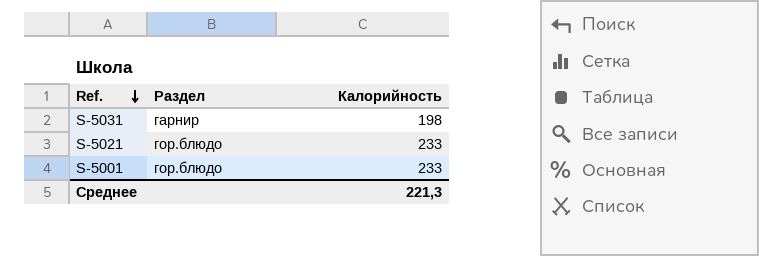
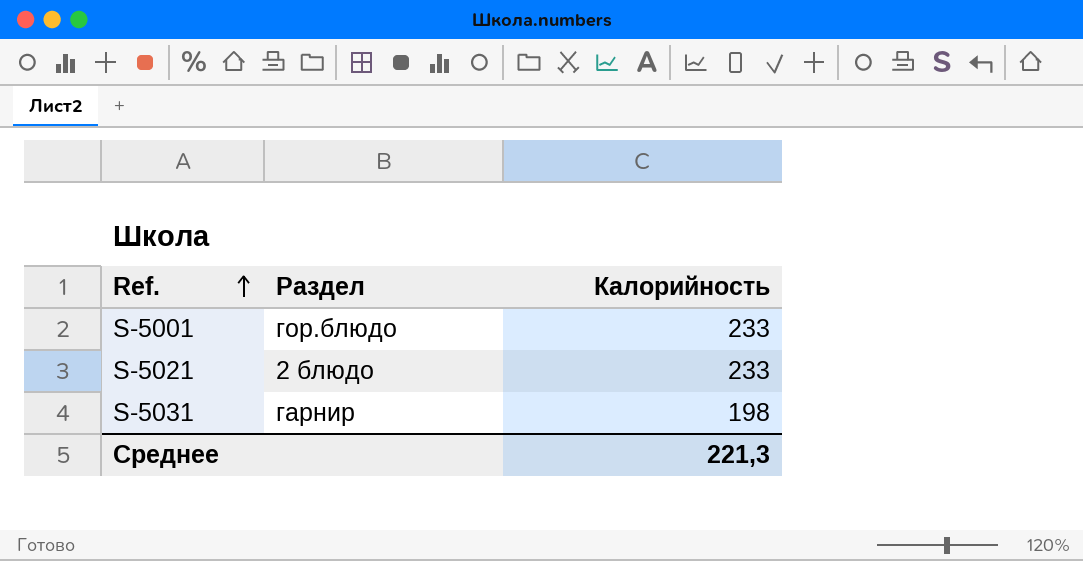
row order: Ref. descending -> Ref. ascending
S-5021 | Раздел: гор.блюдо -> 2 блюдо

